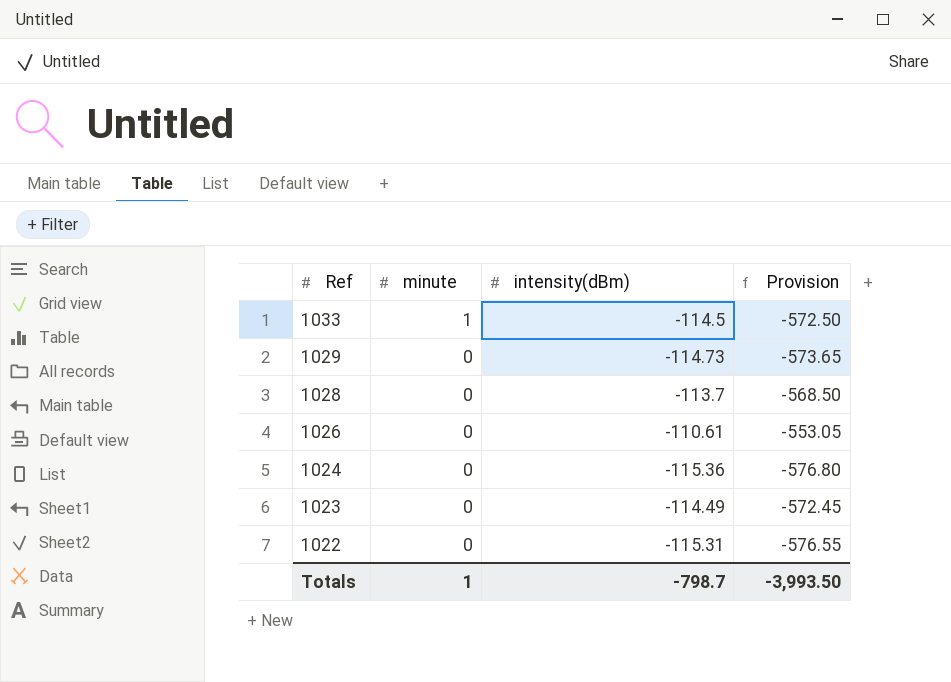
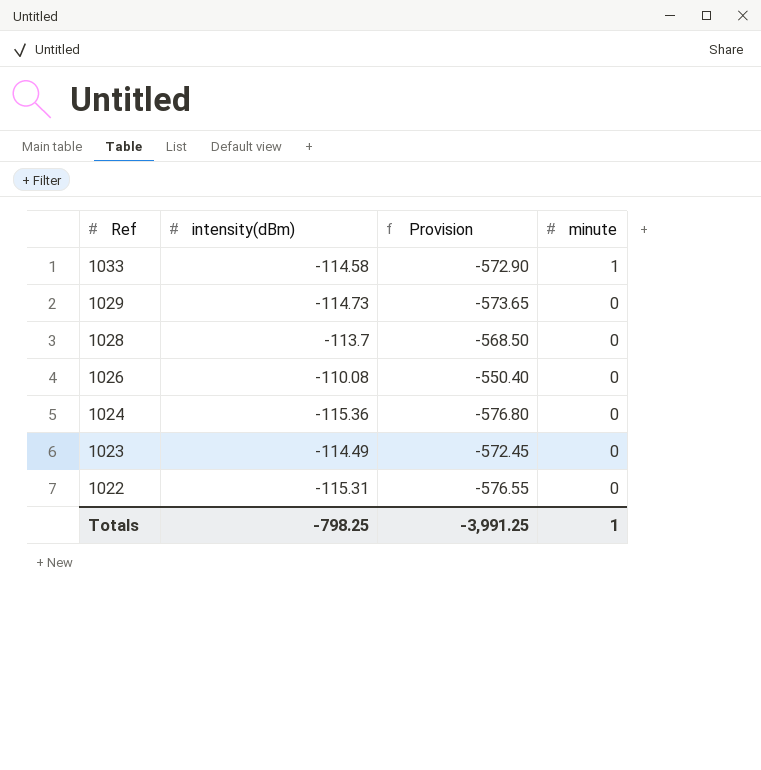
column minute | position: 2 -> 4
1033 | intensity(dBm): -114.5 -> -114.58
1033 | Provision: -572.50 -> -572.90
1026 | intensity(dBm): -110.61 -> -110.08
1026 | Provision: -553.05 -> -550.40
Totals | intensity(dBm): -798.7 -> -798.25
Totals | Provision: -3,993.50 -> -3,991.25

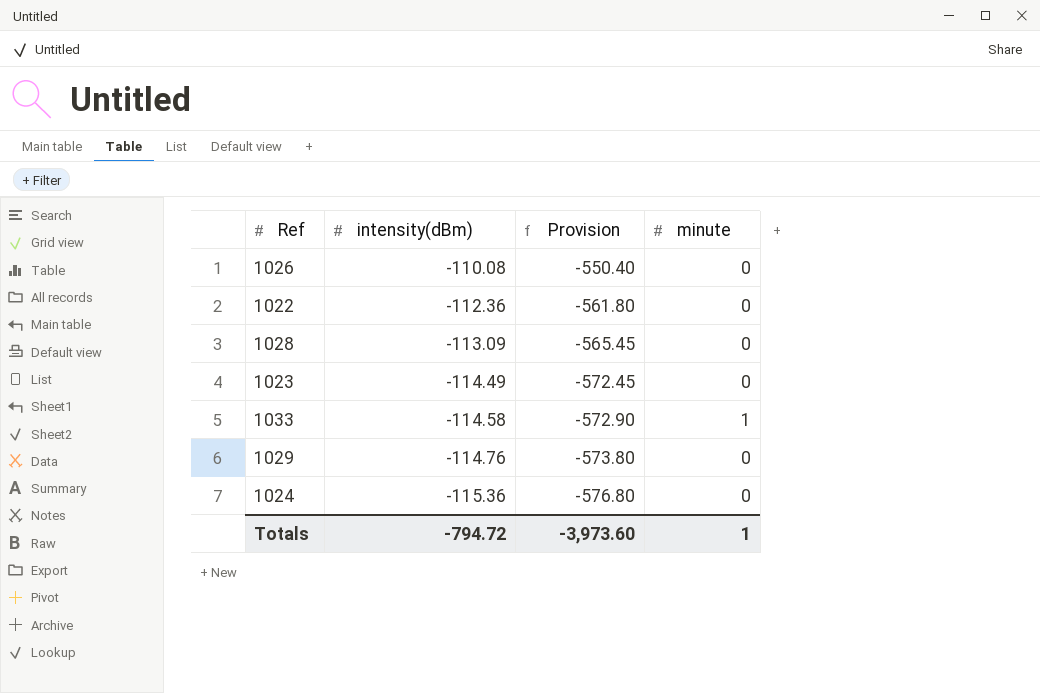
row order: Ref descending -> intensity(dBm) descending
1022 | intensity(dBm): -115.31 -> -112.36
1022 | Provision: -576.55 -> -561.80
1028 | intensity(dBm): -113.7 -> -113.09
1028 | Provision: -568.50 -> -565.45
1029 | intensity(dBm): -114.73 -> -114.76
1029 | Provision: -573.65 -> -573.80
Totals | intensity(dBm): -798.25 -> -794.72
Totals | Provision: -3,991.25 -> -3,973.60

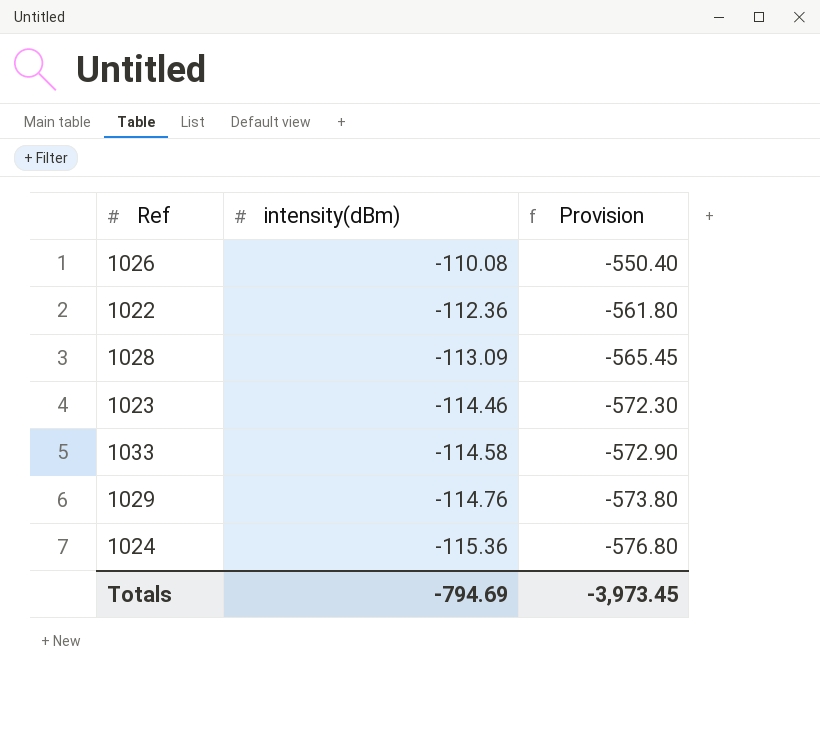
column minute | position: 4 -> none
1023 | intensity(dBm): -114.49 -> -114.46
1023 | Provision: -572.45 -> -572.30
Totals | intensity(dBm): -794.72 -> -794.69
Totals | Provision: -3,973.60 -> -3,973.45

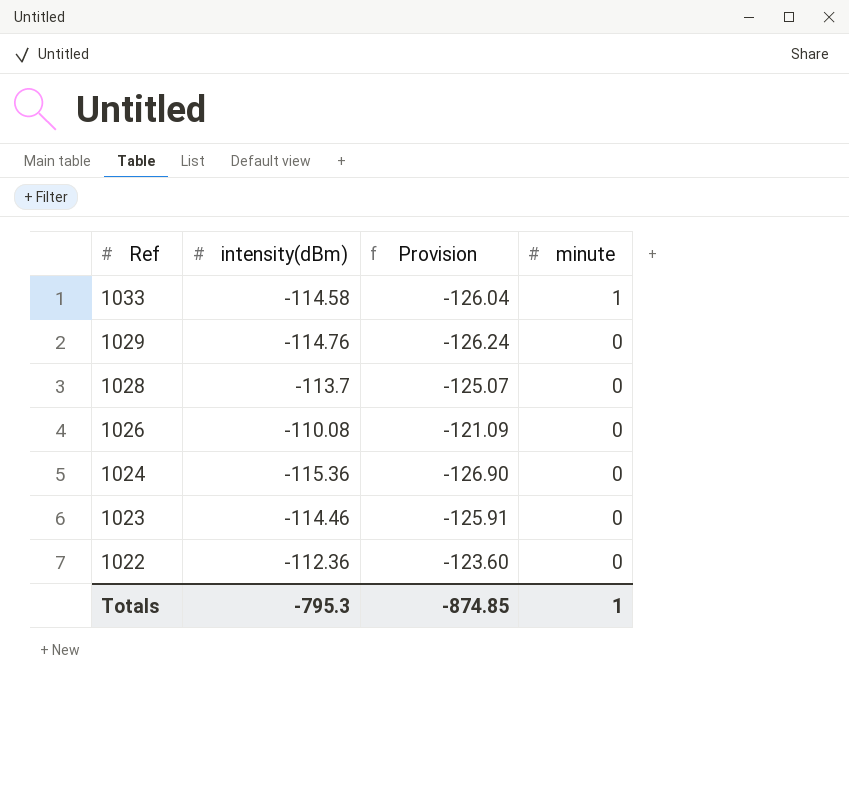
row order: intensity(dBm) descending -> Ref descending
column Provision | formula: [intensity(dBm)] * 5 -> [intensity(dBm)] * 1.1
column minute | position: none -> 4
1028 | intensity(dBm): -113.09 -> -113.7
Totals | intensity(dBm): -794.69 -> -795.3
Totals | Provision: -3,973.45 -> -874.85

